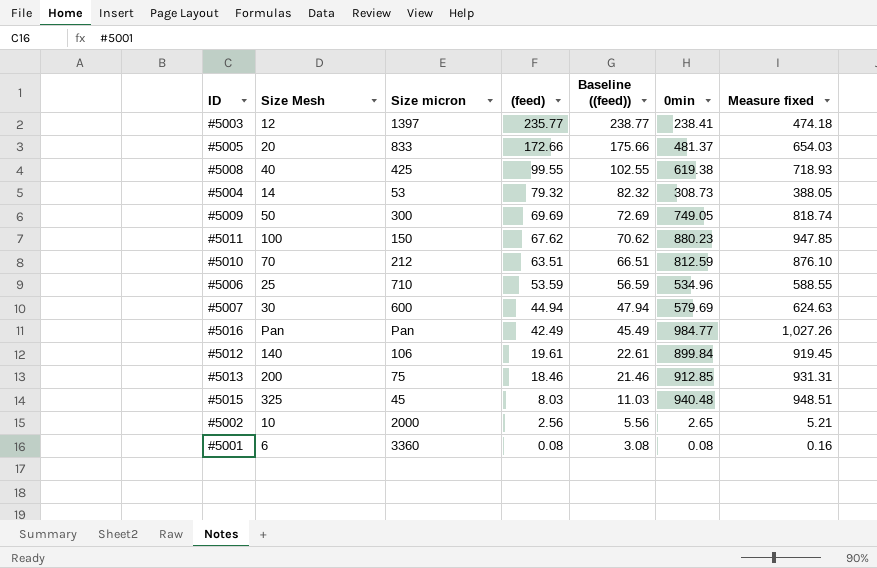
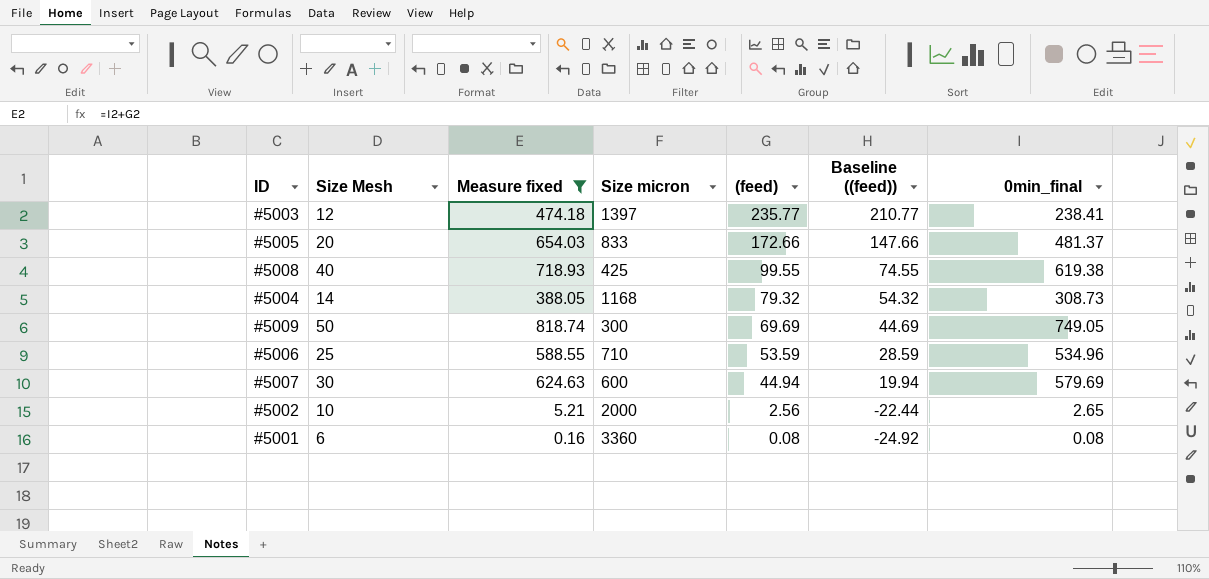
filter: none -> Measure fixed <= 818.74
column Measure fixed | position: 7 -> 3
column Baseline ((feed)) | formula: [(feed)] + 3 -> [(feed)] - 25
column name: 0min -> 0min_final
#5004 | Size micron: 53 -> 1168

